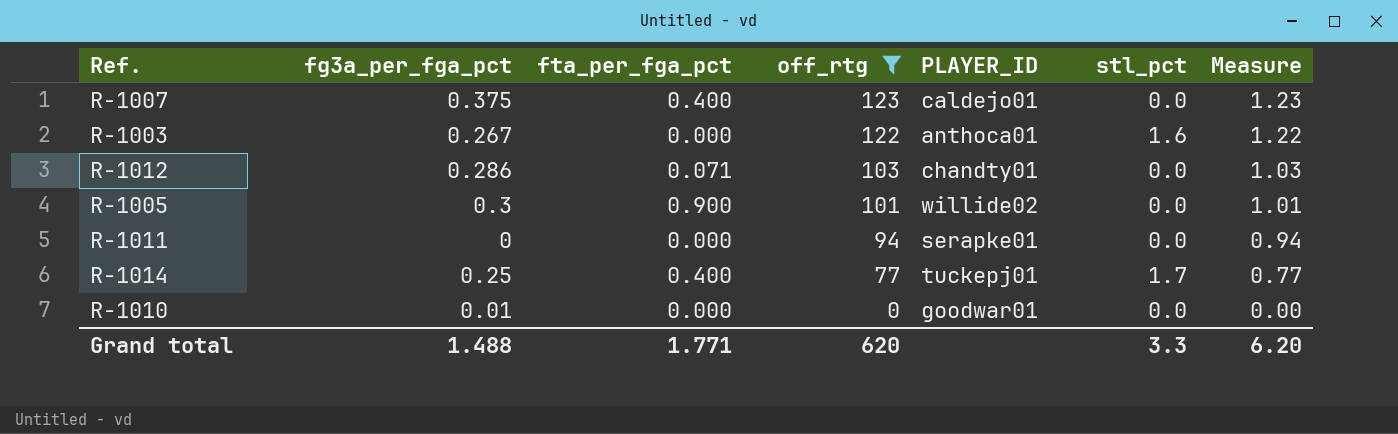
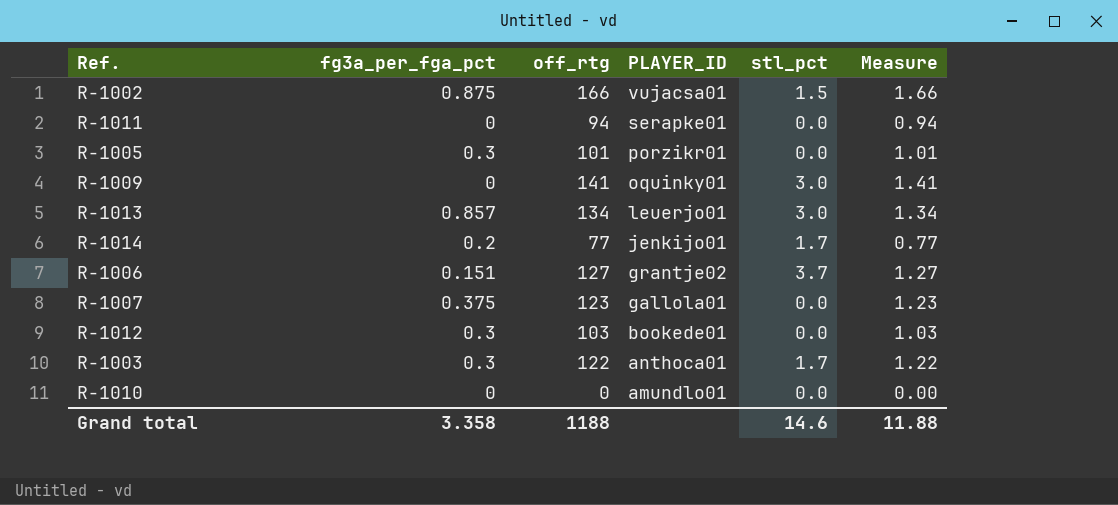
filter: off_rtg <= 123 -> none
row order: off_rtg descending -> PLAYER_ID descending
column fta_per_fga_pct | position: 3 -> none
R-1005 | PLAYER_ID: willide02 -> porzikr01
R-1014 | fg3a_per_fga_pct: 0.25 -> 0.2
R-1014 | PLAYER_ID: tuckepj01 -> jenkijo01
R-1007 | PLAYER_ID: caldejo01 -> gallola01
R-1012 | fg3a_per_fga_pct: 0.286 -> 0.3
R-1012 | PLAYER_ID: chandty01 -> bookede01
R-1003 | fg3a_per_fga_pct: 0.267 -> 0.3
R-1003 | stl_pct: 1.6 -> 1.7
R-1010 | fg3a_per_fga_pct: 0.01 -> 0
R-1010 | PLAYER_ID: goodwar01 -> amundlo01
Grand total | fg3a_per_fga_pct: 1.488 -> 3.358
Grand total | off_rtg: 620 -> 1188
Grand total | stl_pct: 3.3 -> 14.6
Grand total | Measure: 6.20 -> 11.88

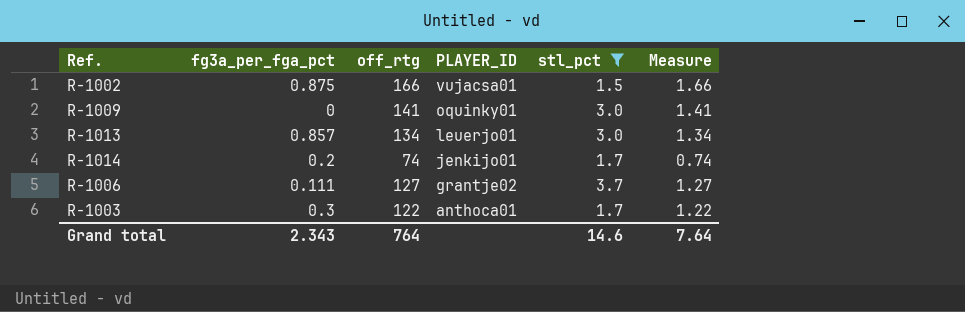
filter: none -> stl_pct != 0.0
R-1014 | off_rtg: 77 -> 74
R-1014 | Measure: 0.77 -> 0.74
R-1006 | fg3a_per_fga_pct: 0.151 -> 0.111
Grand total | fg3a_per_fga_pct: 3.358 -> 2.343
Grand total | off_rtg: 1188 -> 764
Grand total | Measure: 11.88 -> 7.64

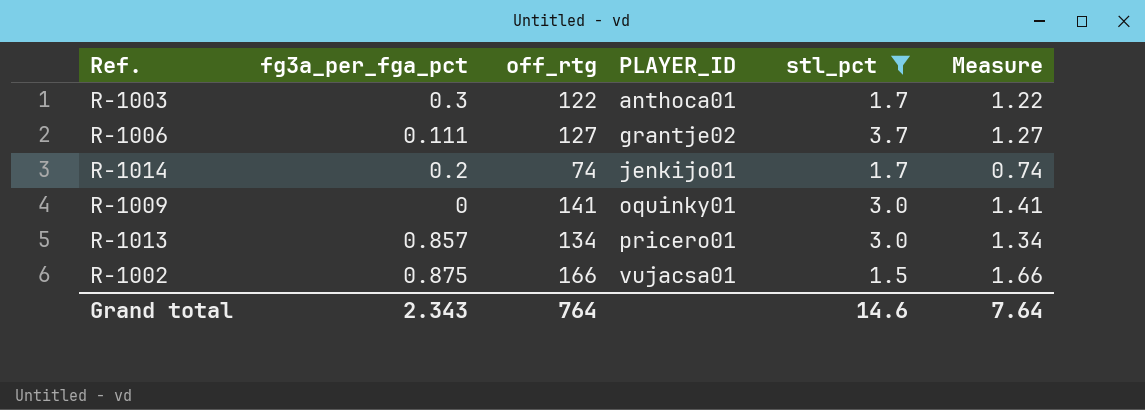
row order: PLAYER_ID descending -> PLAYER_ID ascending
R-1013 | PLAYER_ID: leuerjo01 -> pricero01

